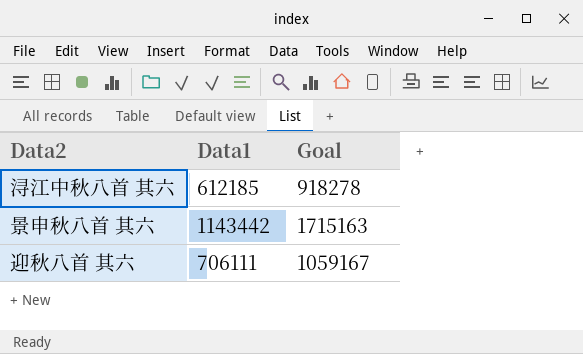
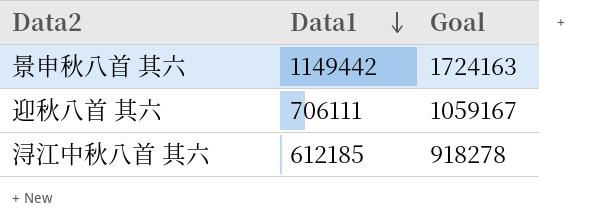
row order: none -> Data1 descending
景申秋八首 其六 | Data1: 1143442 -> 1149442
景申秋八首 其六 | Goal: 1715163 -> 1724163

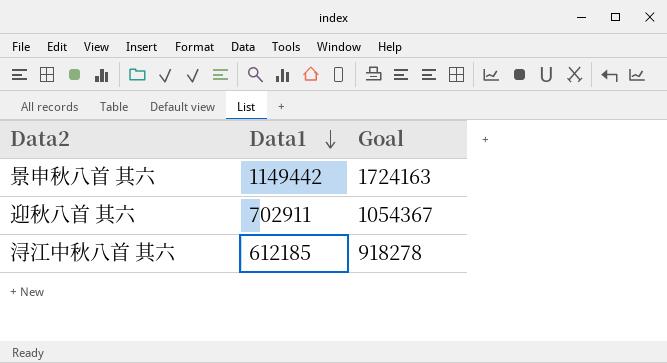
迎秋八首 其六 | Data1: 706111 -> 702911
迎秋八首 其六 | Goal: 1059167 -> 1054367

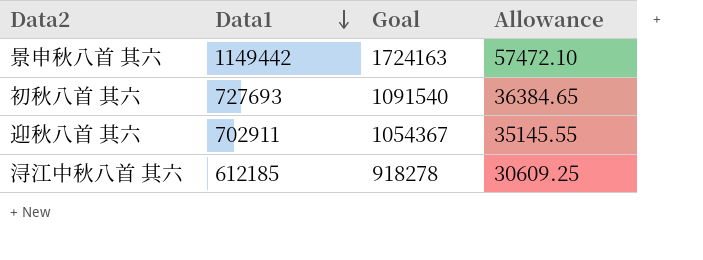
column Allowance | formula: none -> [Data1] * 0.05
row 初秋八首 其六: none -> 727693 | 1091540 | 36384.65

